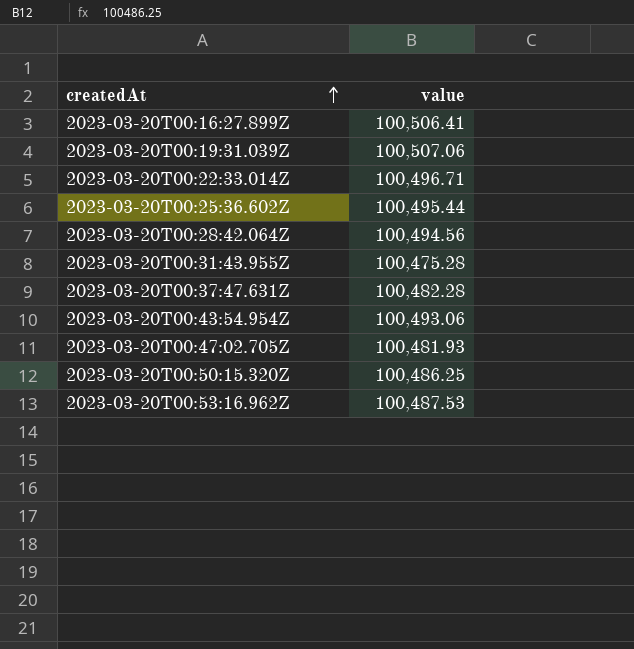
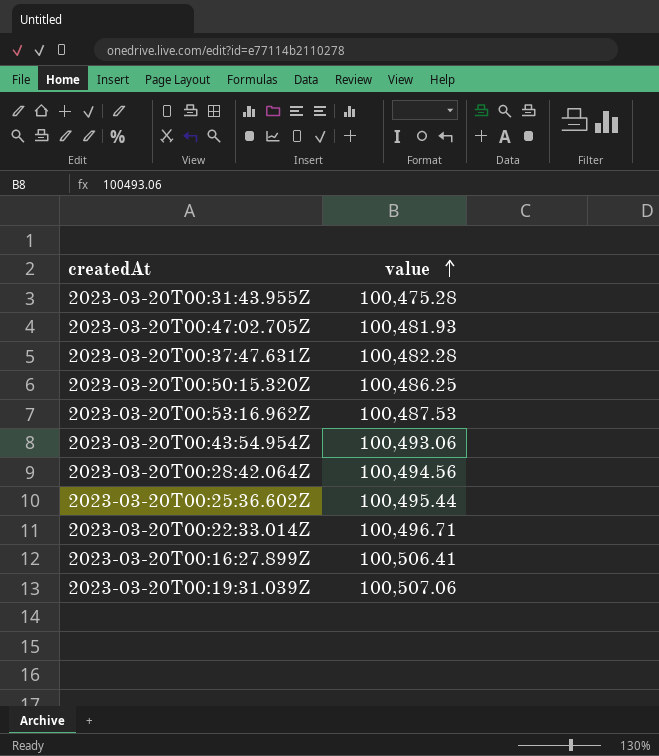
row order: createdAt ascending -> value ascending

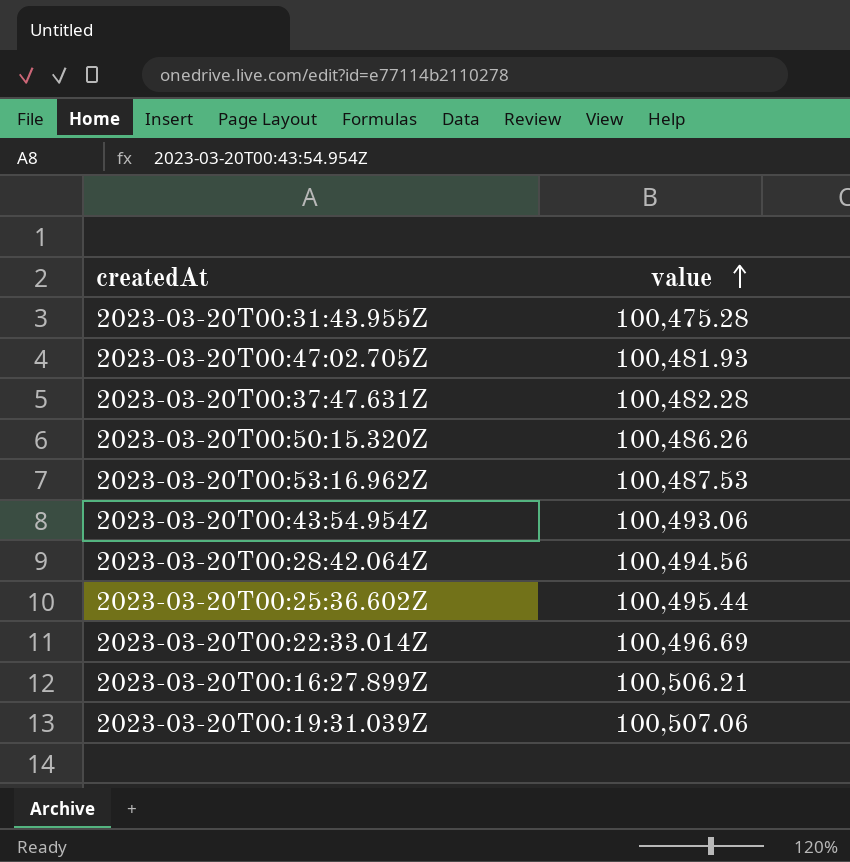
2023-03-20T00:50:15.320Z | value: 100,486.25 -> 100,486.26
2023-03-20T00:22:33.014Z | value: 100,496.71 -> 100,496.69
2023-03-20T00:16:27.899Z | value: 100,506.41 -> 100,506.21

